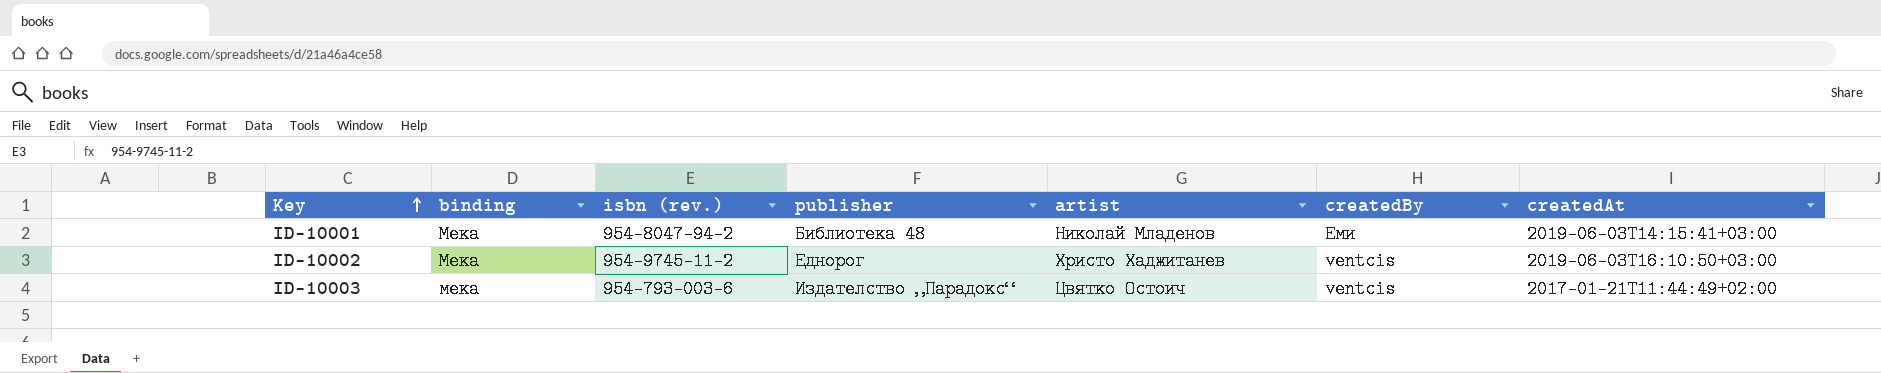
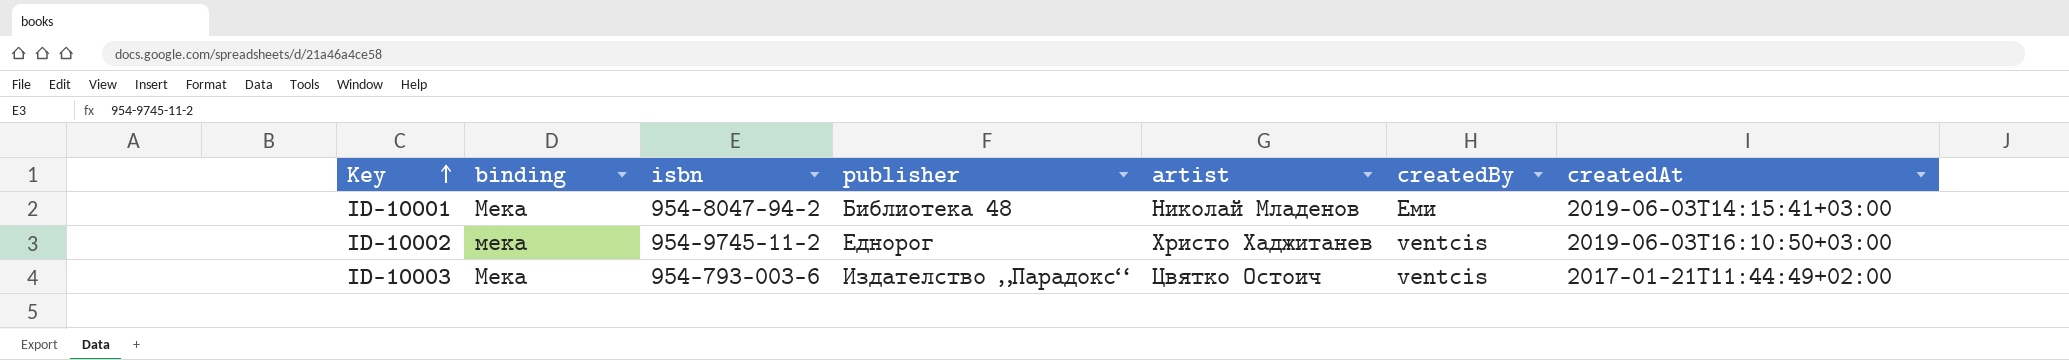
column name: isbn (rev.) -> isbn
ID-10002 | binding: Мека -> мека
ID-10003 | binding: мека -> Мека

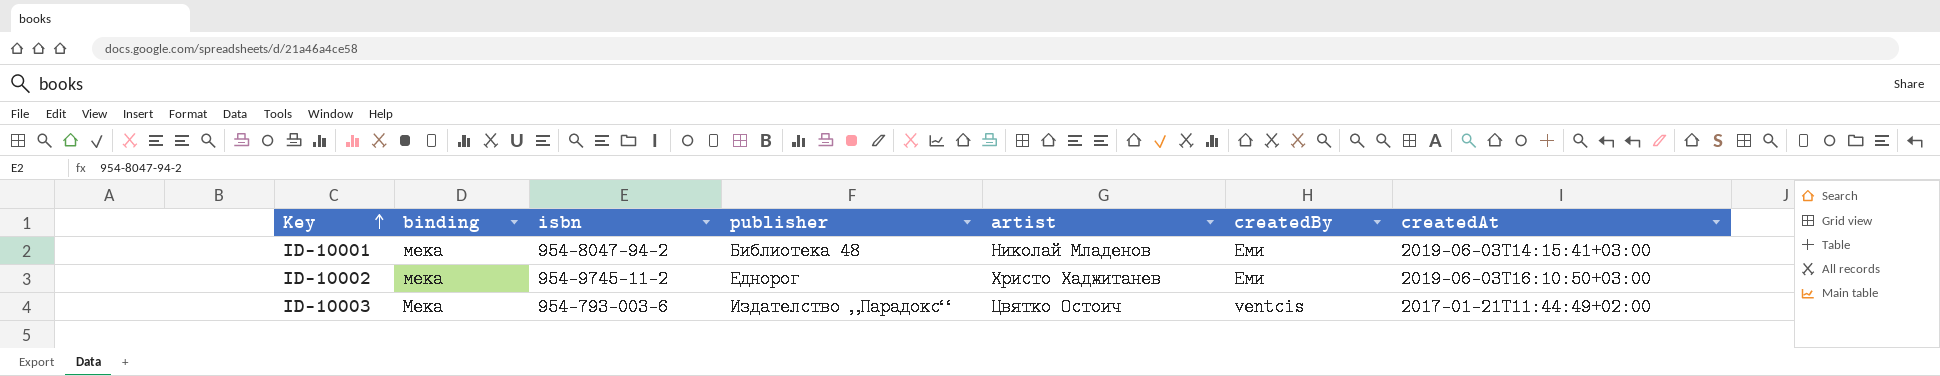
ID-10001 | binding: Мека -> мека
ID-10002 | createdBy: ventcis -> Еми

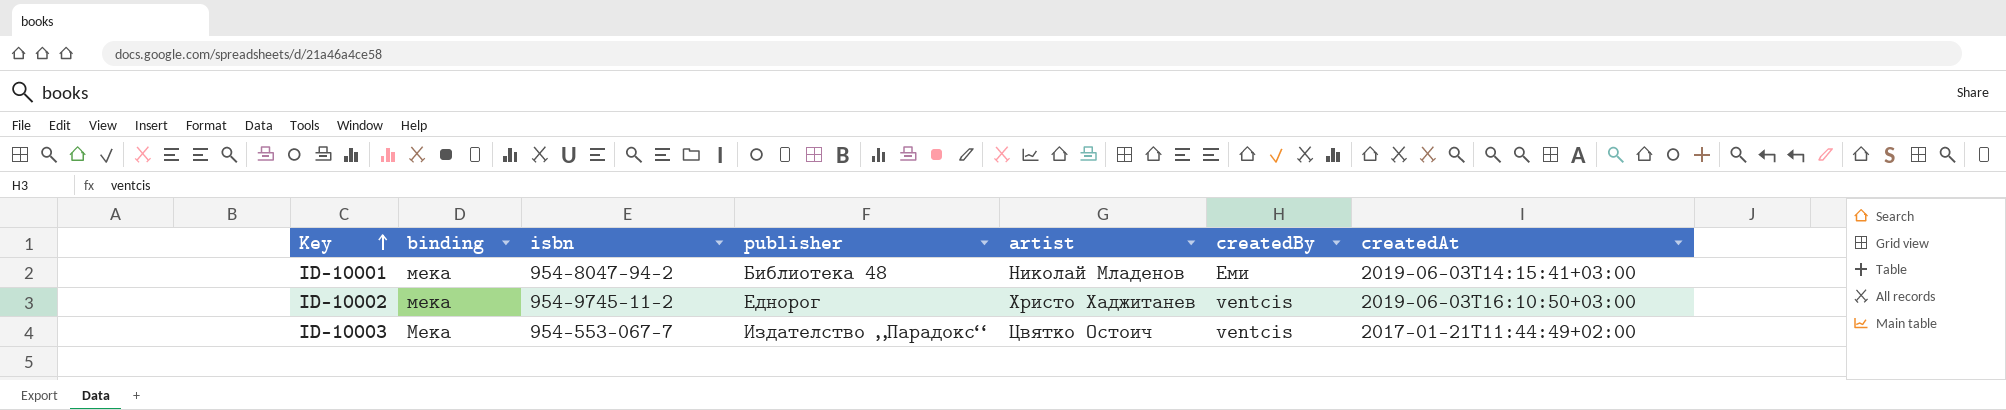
ID-10002 | createdBy: Еми -> ventcis
ID-10003 | isbn: 954-793-003-6 -> 954-553-067-7

